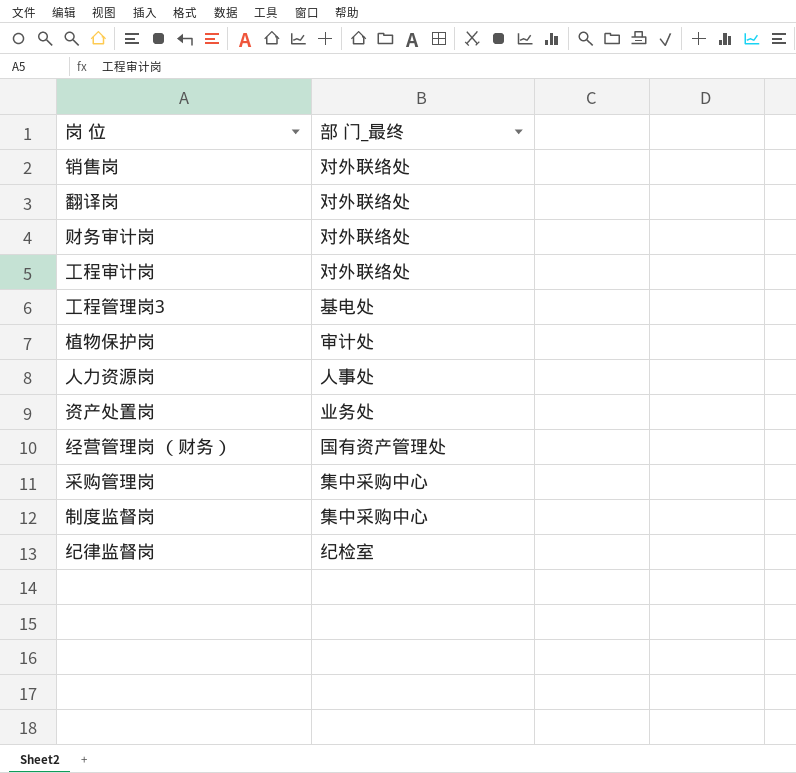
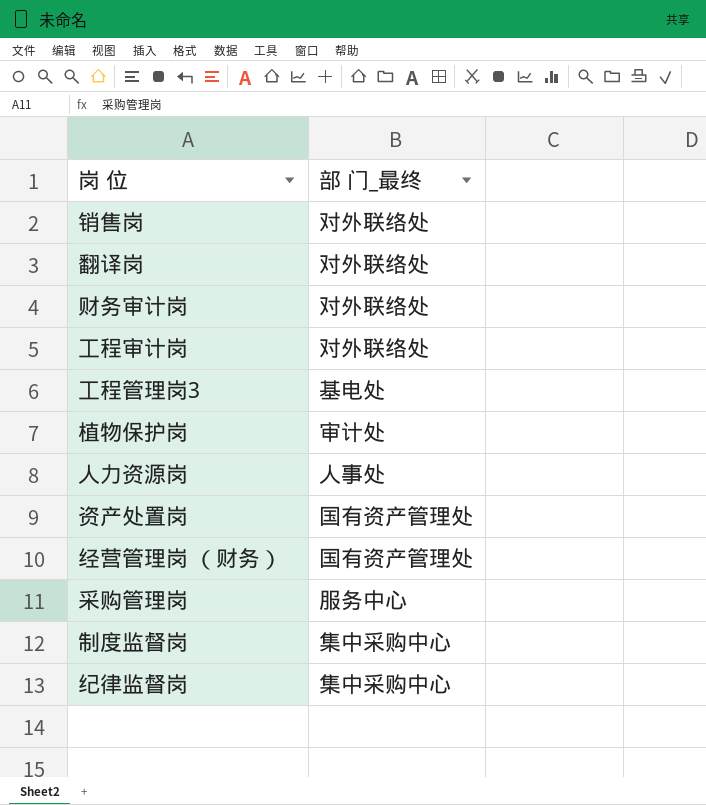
资产处置岗 | 部 门_最终: 业务处 -> 国有资产管理处
采购管理岗 | 部 门_最终: 集中采购中心 -> 服务中心
纪律监督岗 | 部 门_最终: 纪检室 -> 集中采购中心

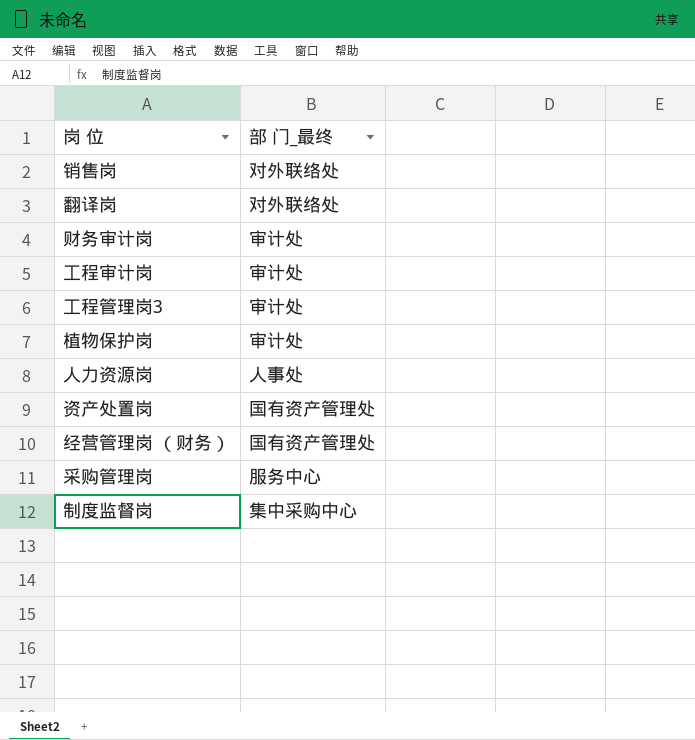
row 纪律监督岗: 集中采购中心 -> none
财务审计岗 | 部 门_最终: 对外联络处 -> 审计处
工程审计岗 | 部 门_最终: 对外联络处 -> 审计处
工程管理岗3 | 部 门_最终: 基电处 -> 审计处

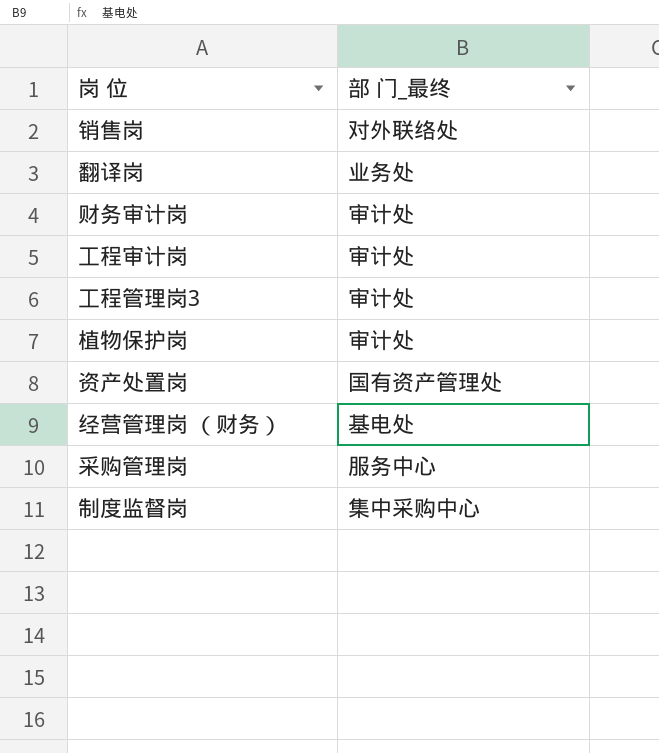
row 人力资源岗: 人事处 -> none
翻译岗 | 部 门_最终: 对外联络处 -> 业务处
经营管理岗 （财务） | 部 门_最终: 国有资产管理处 -> 基电处

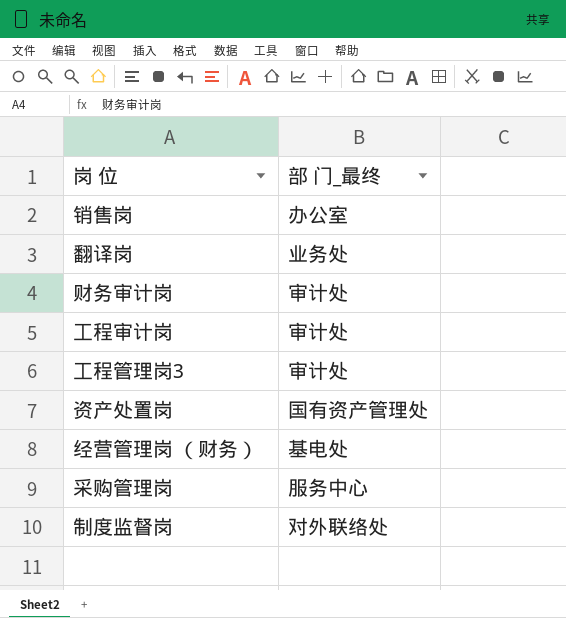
row 植物保护岗: 审计处 -> none
销售岗 | 部 门_最终: 对外联络处 -> 办公室
制度监督岗 | 部 门_最终: 集中采购中心 -> 对外联络处

